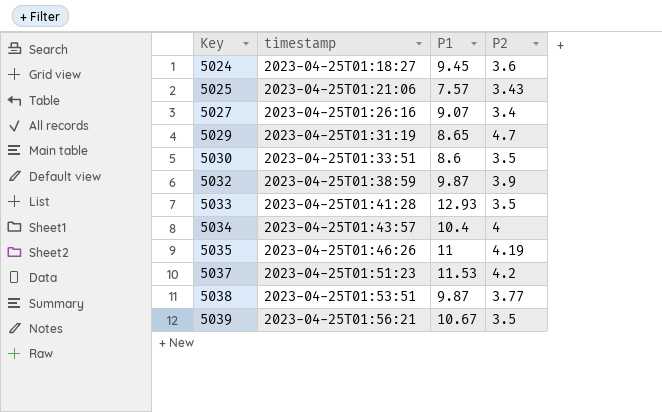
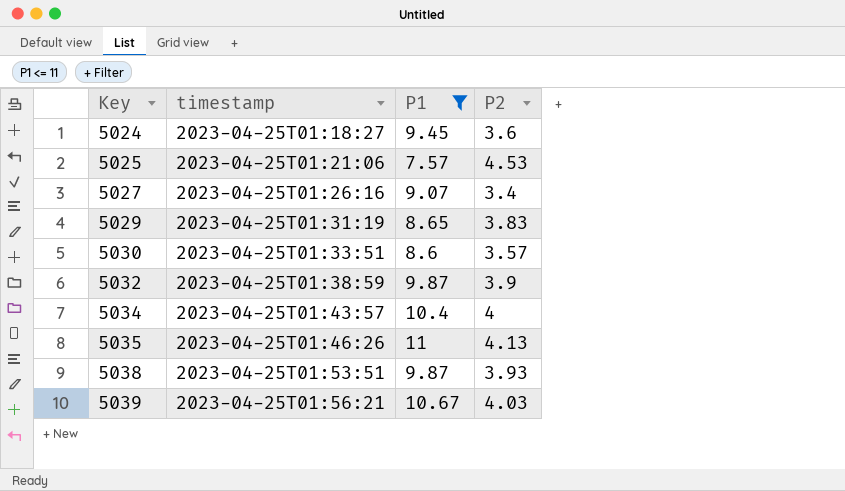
filter: none -> P1 <= 11
5025 | P2: 3.43 -> 4.53
5029 | P2: 4.7 -> 3.83
5030 | P2: 3.5 -> 3.57
5035 | P2: 4.19 -> 4.13
5038 | P2: 3.77 -> 3.93
5039 | P2: 3.5 -> 4.03

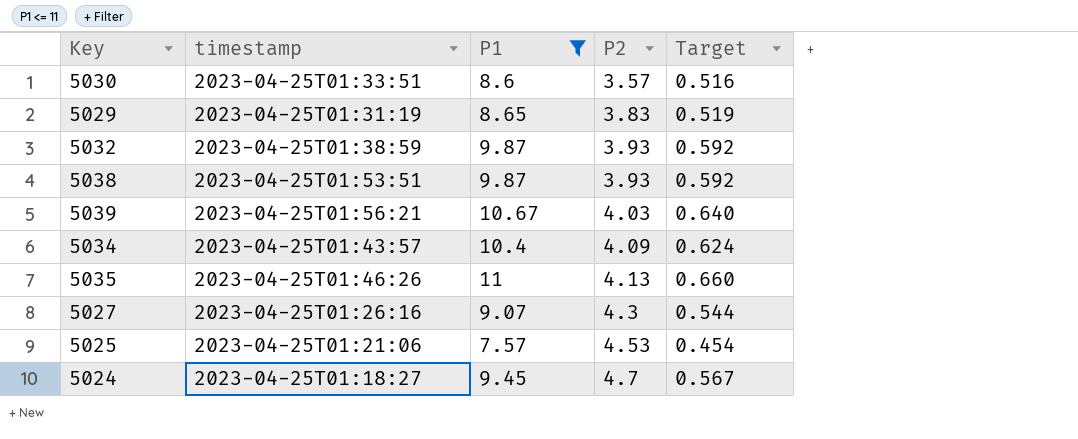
row order: Key ascending -> P2 ascending
column Target | formula: none -> [P1] * 0.06
5032 | P2: 3.9 -> 3.93
5034 | P2: 4 -> 4.09
5027 | P2: 3.4 -> 4.3
5024 | P2: 3.6 -> 4.7

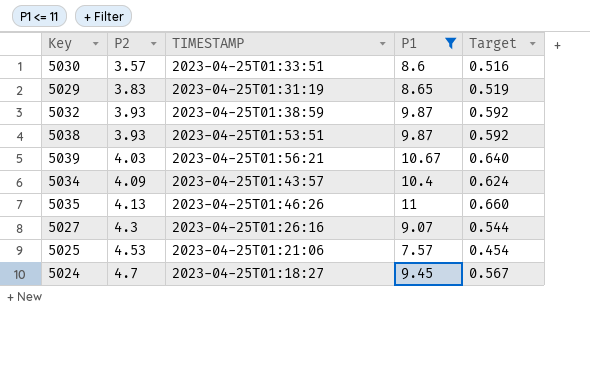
column P2 | position: 4 -> 2
column name: timestamp -> TIMESTAMP

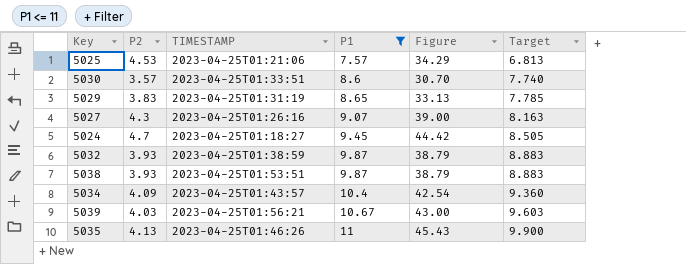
row order: P2 ascending -> P1 ascending
column Figure | formula: none -> [P2] * [P1]
column Target | formula: [P1] * 0.06 -> [P1] * 0.9

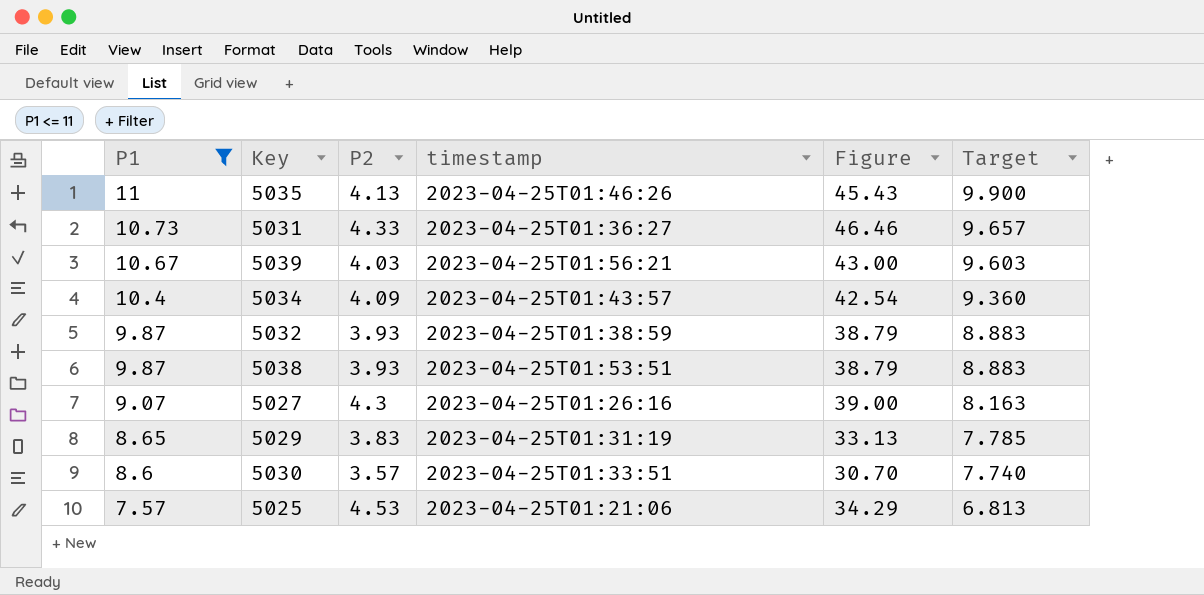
row order: P1 ascending -> P1 descending
column P1 | position: 4 -> 1
column name: TIMESTAMP -> timestamp
row 5024: 4.7 | 2023-04-25T01:18:27 | 9.45 | 44.42 | 8.505 -> none
row 5031: none -> 10.73 | 4.33 | 2023-04-25T01:36:27 | 46.46 | 9.657

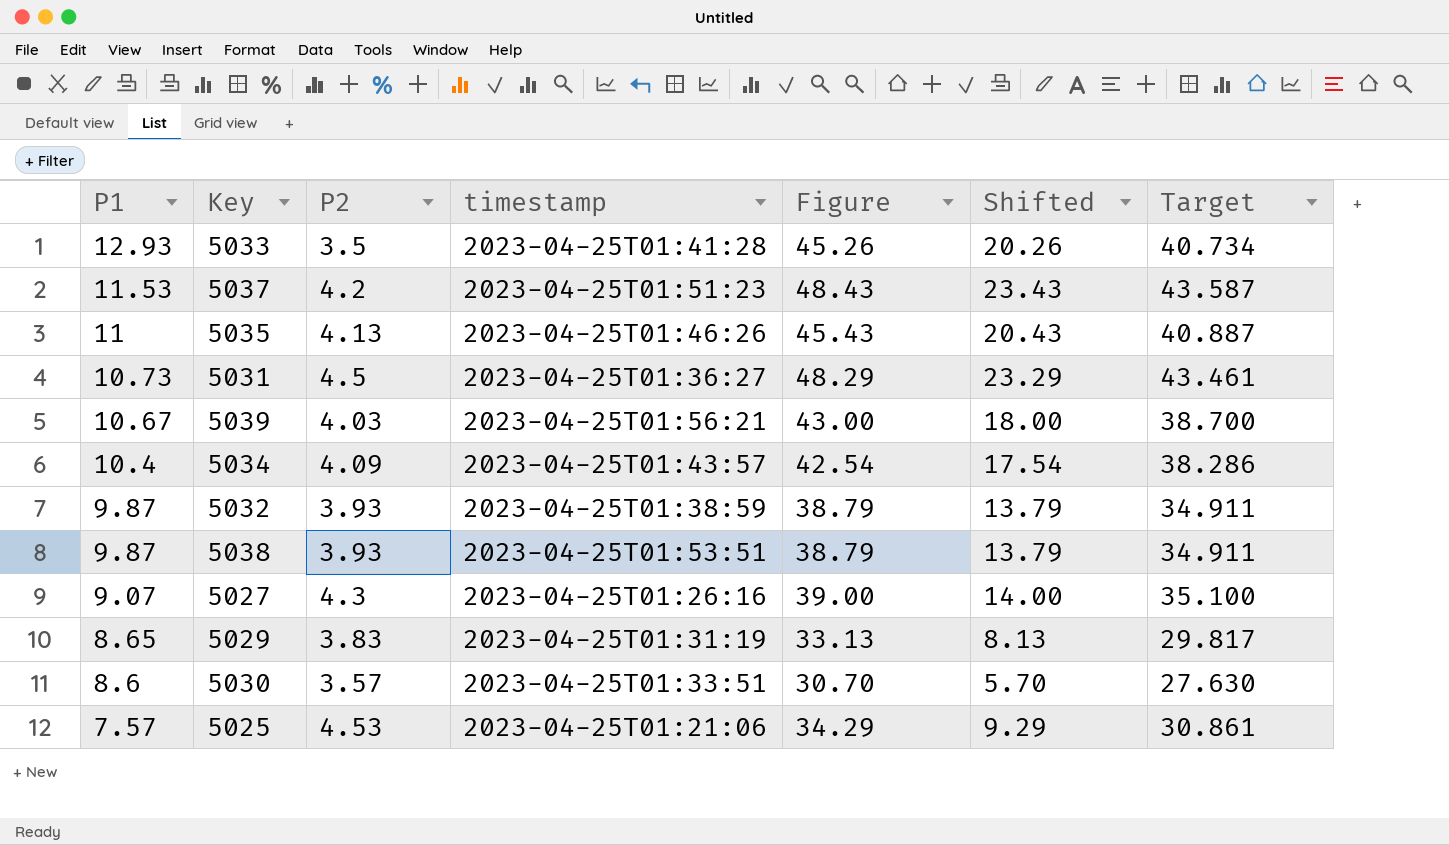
filter: P1 <= 11 -> none
column Shifted | formula: none -> [Figure] - 25
column Target | formula: [P1] * 0.9 -> [Figure] * 0.9
5031 | P2: 4.33 -> 4.5
5031 | Figure: 46.46 -> 48.29

